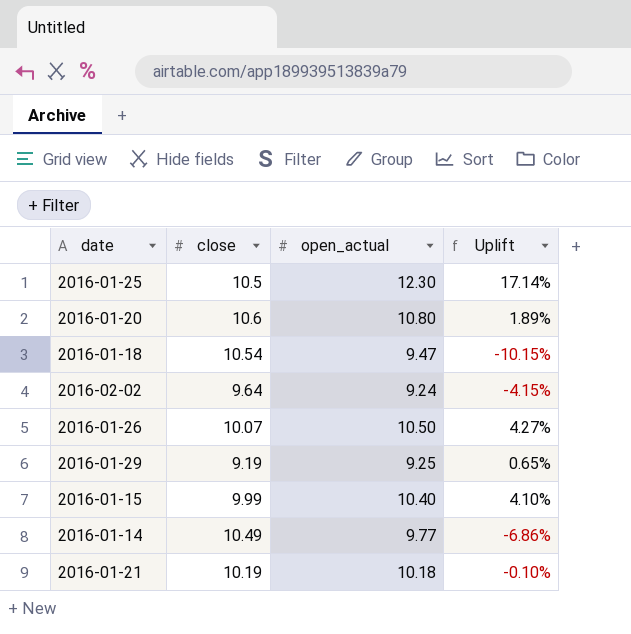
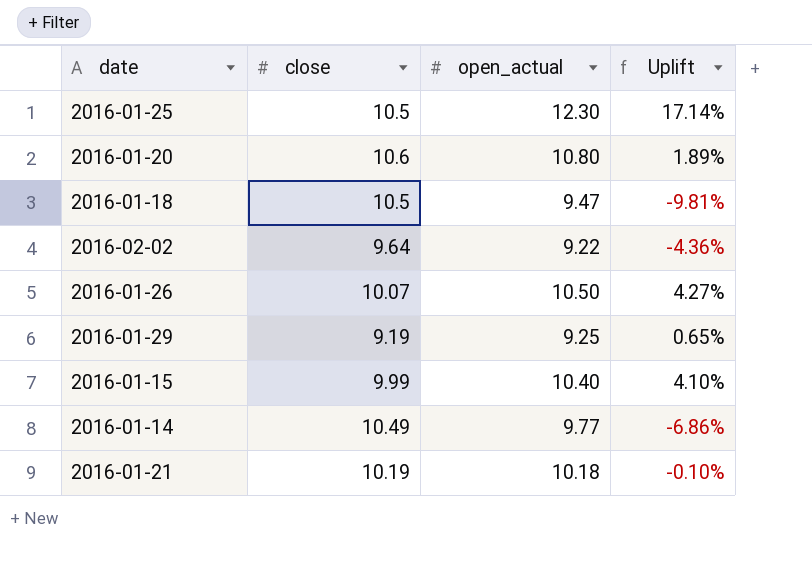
2016-01-18 | close: 10.54 -> 10.5
2016-01-18 | Uplift: -10.15% -> -9.81%
2016-02-02 | open_actual: 9.24 -> 9.22
2016-02-02 | Uplift: -4.15% -> -4.36%

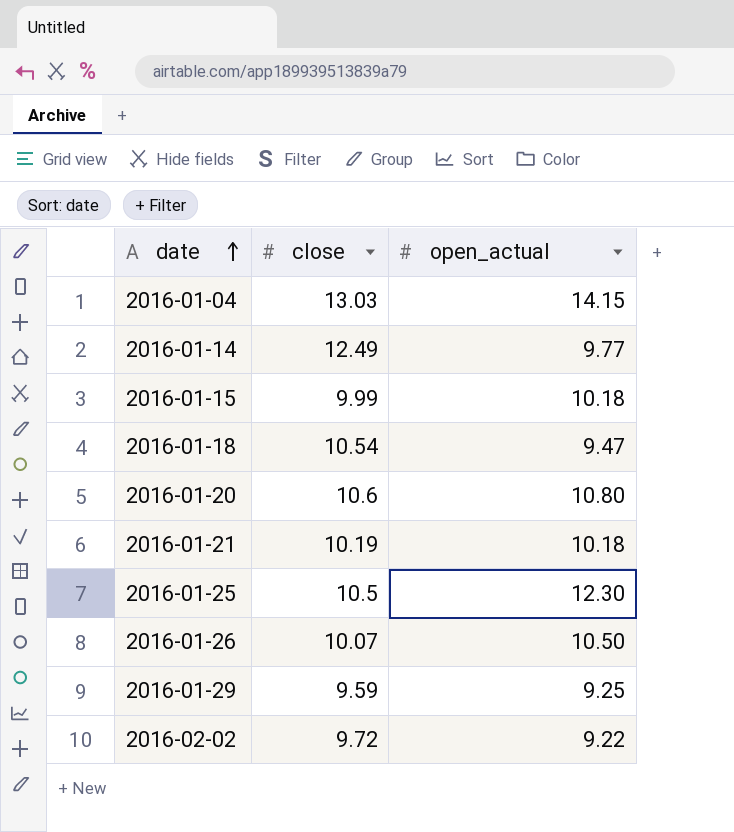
row order: none -> date ascending
column Uplift | formula: ([open_actual] - [close]) / [close] -> none
row 2016-01-04: none -> 13.03 | 14.15
2016-01-14 | close: 10.49 -> 12.49
2016-01-15 | open_actual: 10.40 -> 10.18
2016-01-18 | close: 10.5 -> 10.54
2016-01-29 | close: 9.19 -> 9.59
2016-02-02 | close: 9.64 -> 9.72

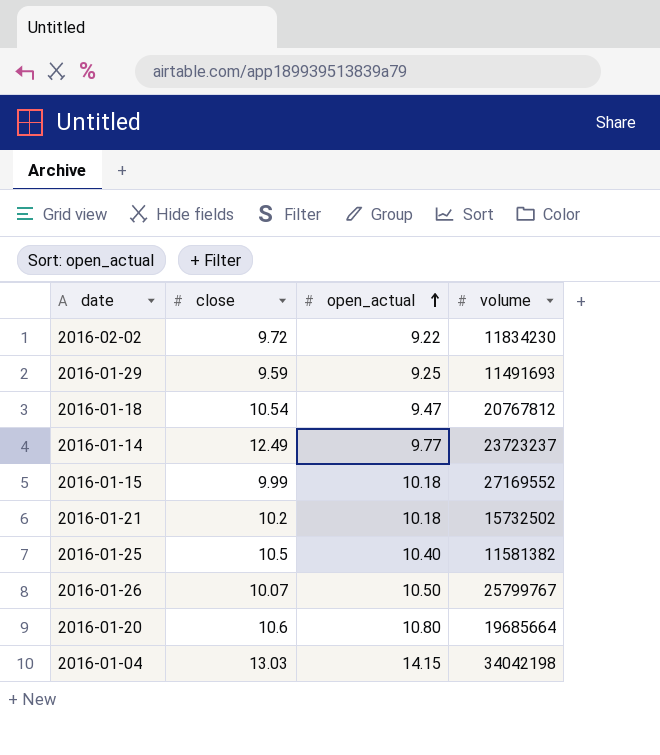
row order: date ascending -> open_actual ascending
column volume | position: none -> 4
2016-01-21 | close: 10.19 -> 10.2
2016-01-25 | open_actual: 12.30 -> 10.40

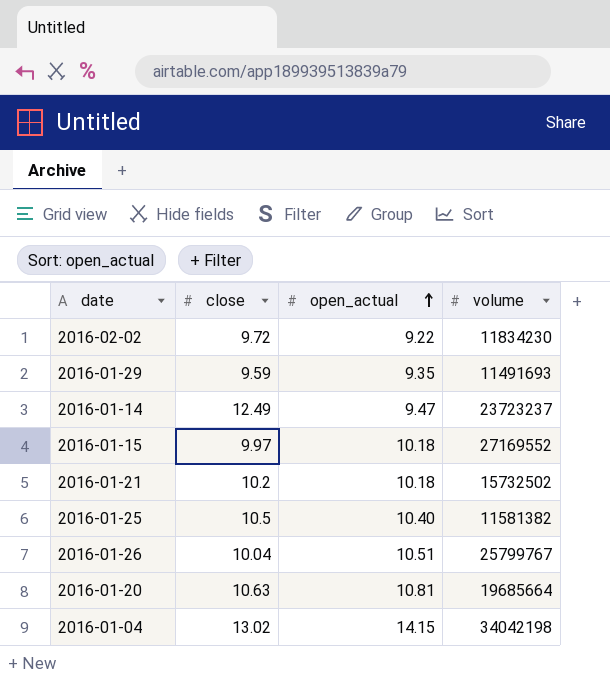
row 2016-01-18: 10.54 | 9.47 | 20767812 -> none
2016-01-29 | open_actual: 9.25 -> 9.35
2016-01-14 | open_actual: 9.77 -> 9.47
2016-01-15 | close: 9.99 -> 9.97
2016-01-26 | close: 10.07 -> 10.04
2016-01-26 | open_actual: 10.50 -> 10.51
2016-01-20 | close: 10.6 -> 10.63
2016-01-20 | open_actual: 10.80 -> 10.81
2016-01-04 | close: 13.03 -> 13.02

